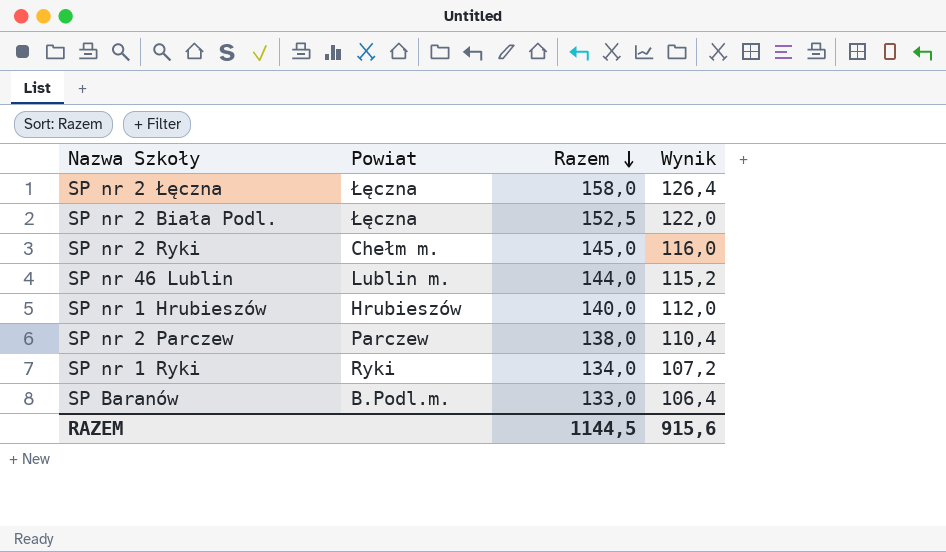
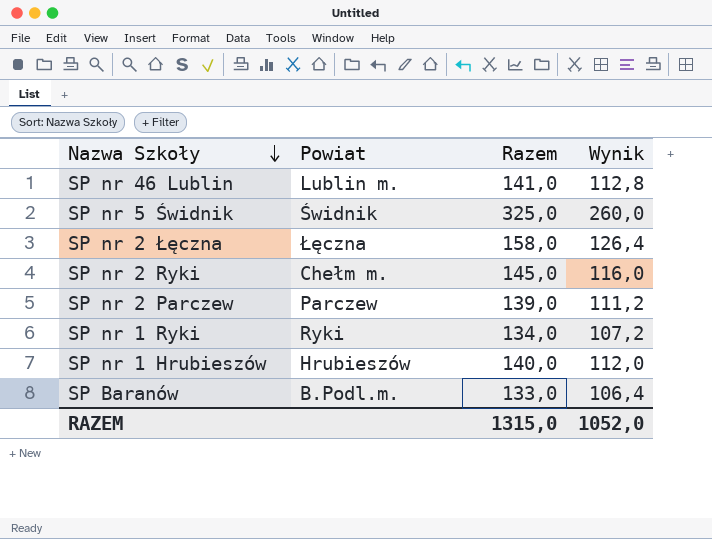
row order: Razem descending -> Nazwa Szkoły descending
row SP nr 2 Biała Podl.: Łęczna | 152,5 | 122,0 -> none
SP nr 46 Lublin | Razem: 144,0 -> 141,0
SP nr 46 Lublin | Wynik: 115,2 -> 112,8
row SP nr 5 Świdnik: none -> Świdnik | 325,0 | 260,0
SP nr 2 Parczew | Razem: 138,0 -> 139,0
SP nr 2 Parczew | Wynik: 110,4 -> 111,2
RAZEM | Razem: 1144,5 -> 1315,0
RAZEM | Wynik: 915,6 -> 1052,0

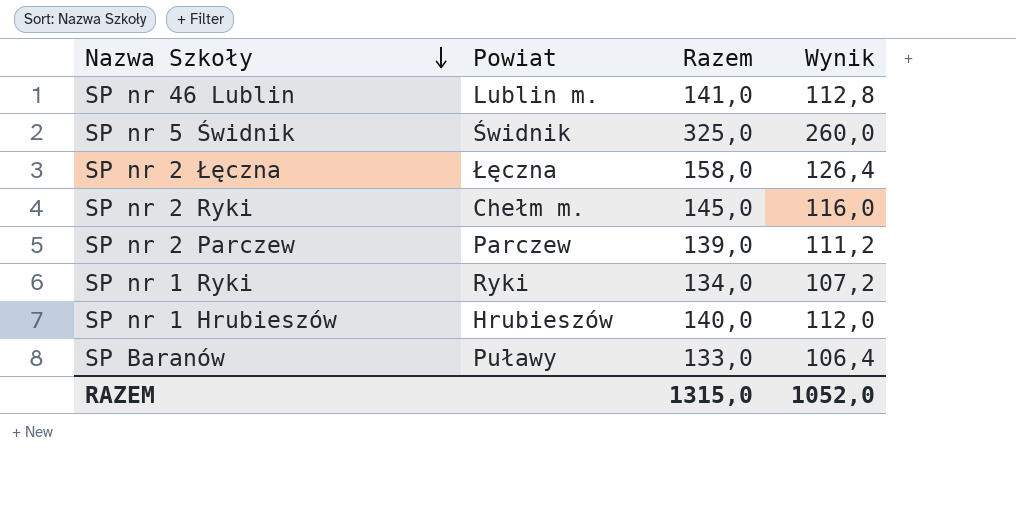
SP Baranów | Powiat: B.Podl.m. -> Puławy

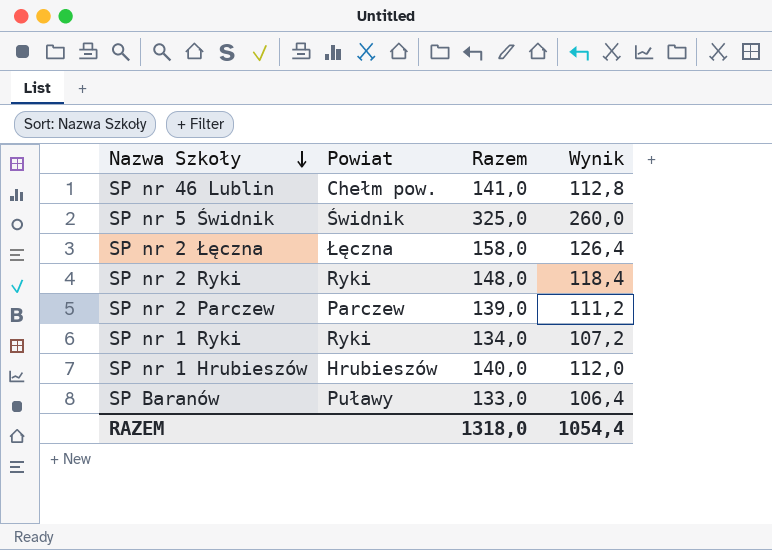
SP nr 46 Lublin | Powiat: Lublin m. -> Chełm pow.
SP nr 2 Ryki | Powiat: Chełm m. -> Ryki
SP nr 2 Ryki | Razem: 145,0 -> 148,0
SP nr 2 Ryki | Wynik: 116,0 -> 118,4
RAZEM | Razem: 1315,0 -> 1318,0
RAZEM | Wynik: 1052,0 -> 1054,4

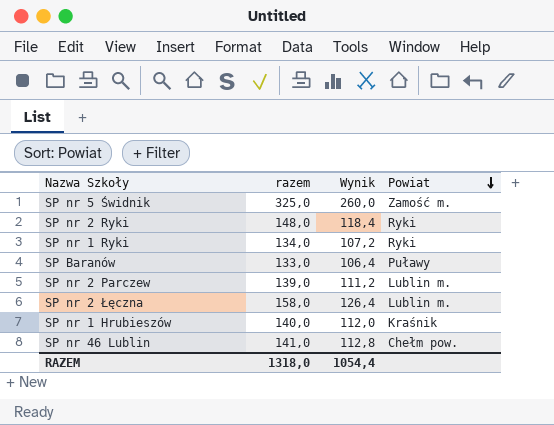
row order: Nazwa Szkoły descending -> Powiat descending
column name: Razem -> razem
column Powiat | position: 2 -> 4
SP nr 5 Świdnik | Powiat: Świdnik -> Zamość m.
SP nr 2 Parczew | Powiat: Parczew -> Lublin m.
SP nr 2 Łęczna | Powiat: Łęczna -> Lublin m.
SP nr 1 Hrubieszów | Powiat: Hrubieszów -> Kraśnik

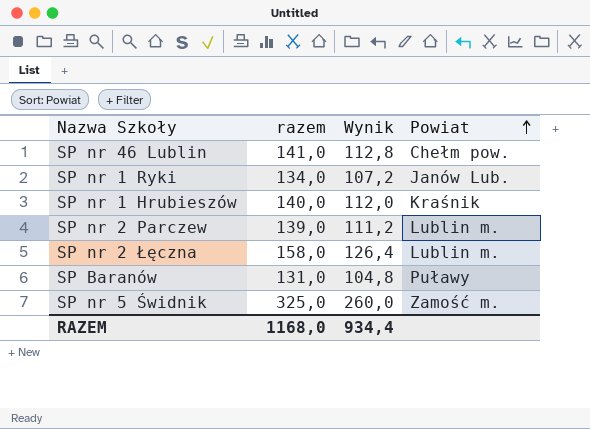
row order: Powiat descending -> Powiat ascending
row SP nr 2 Ryki: 148,0 | 118,4 | Ryki -> none
SP nr 1 Ryki | Powiat: Ryki -> Janów Lub.
SP Baranów | razem: 133,0 -> 131,0
SP Baranów | Wynik: 106,4 -> 104,8
RAZEM | razem: 1318,0 -> 1168,0
RAZEM | Wynik: 1054,4 -> 934,4

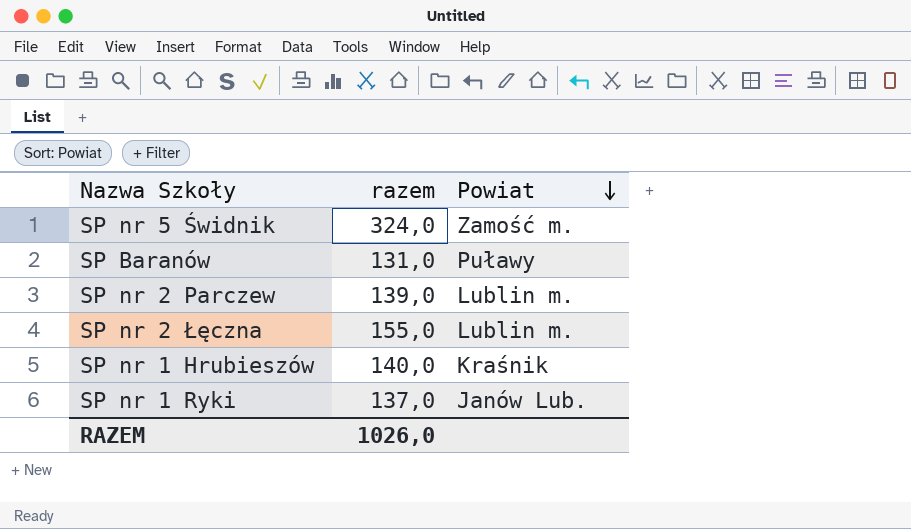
row order: Powiat ascending -> Powiat descending
column Wynik | formula: [razem] * 0,8 -> none
row SP nr 46 Lublin: 141,0 | 112,8 | Chełm pow. -> none
SP nr 5 Świdnik | razem: 325,0 -> 324,0
SP nr 2 Łęczna | razem: 158,0 -> 155,0
SP nr 1 Ryki | razem: 134,0 -> 137,0
RAZEM | razem: 1168,0 -> 1026,0

